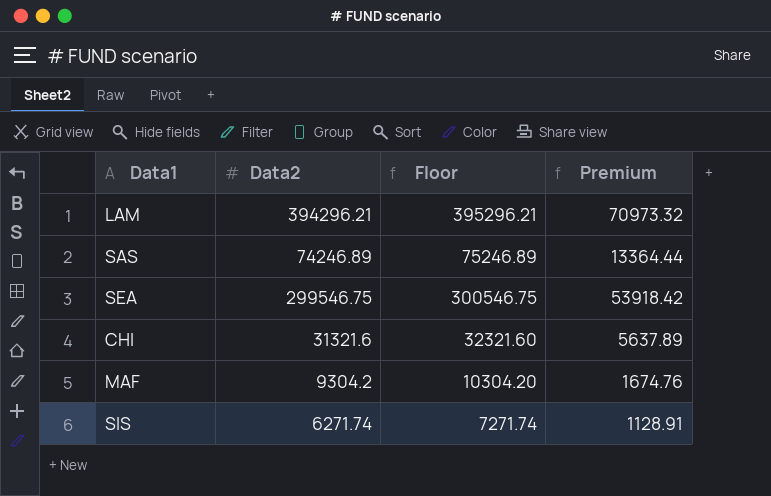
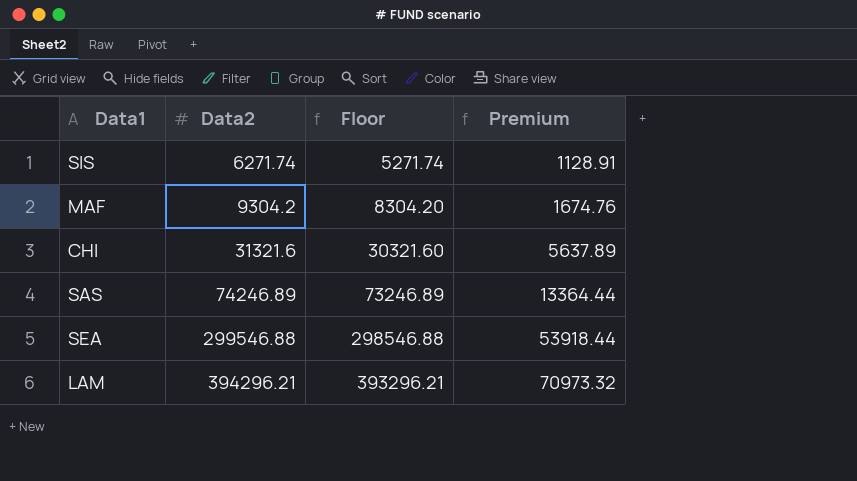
row order: none -> Data2 ascending
column Floor | formula: [Data2] + 1000 -> [Data2] - 1000
SEA | Data2: 299546.75 -> 299546.88
SEA | Premium: 53918.42 -> 53918.44

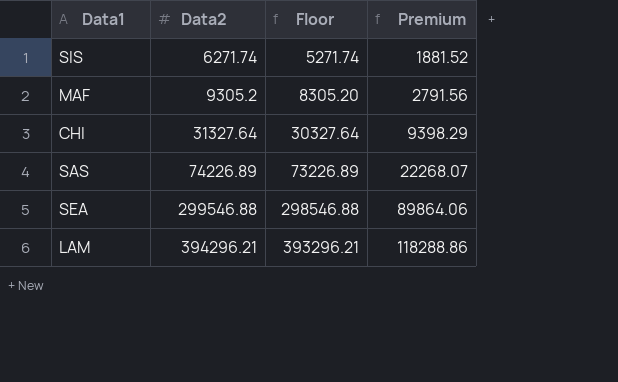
column Premium | formula: [Data2] * 0.18 -> [Data2] * 0.3
MAF | Data2: 9304.2 -> 9305.2
MAF | Floor: 8304.20 -> 8305.20
CHI | Data2: 31321.6 -> 31327.64
CHI | Floor: 30321.60 -> 30327.64
SAS | Data2: 74246.89 -> 74226.89
SAS | Floor: 73246.89 -> 73226.89

